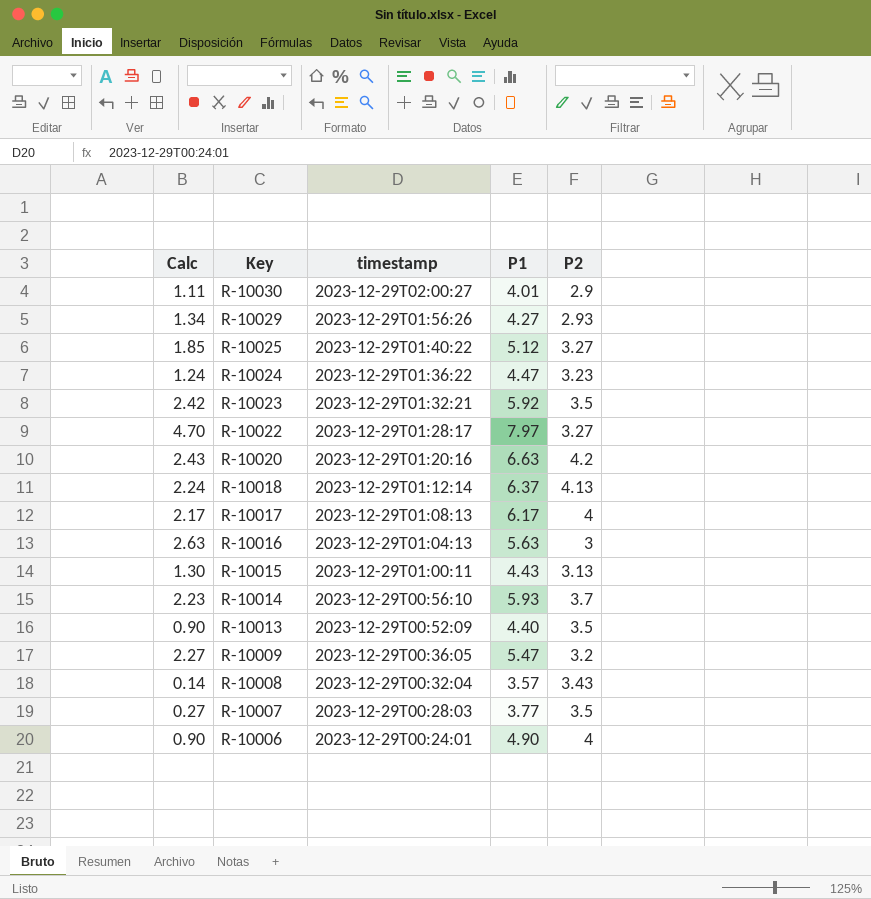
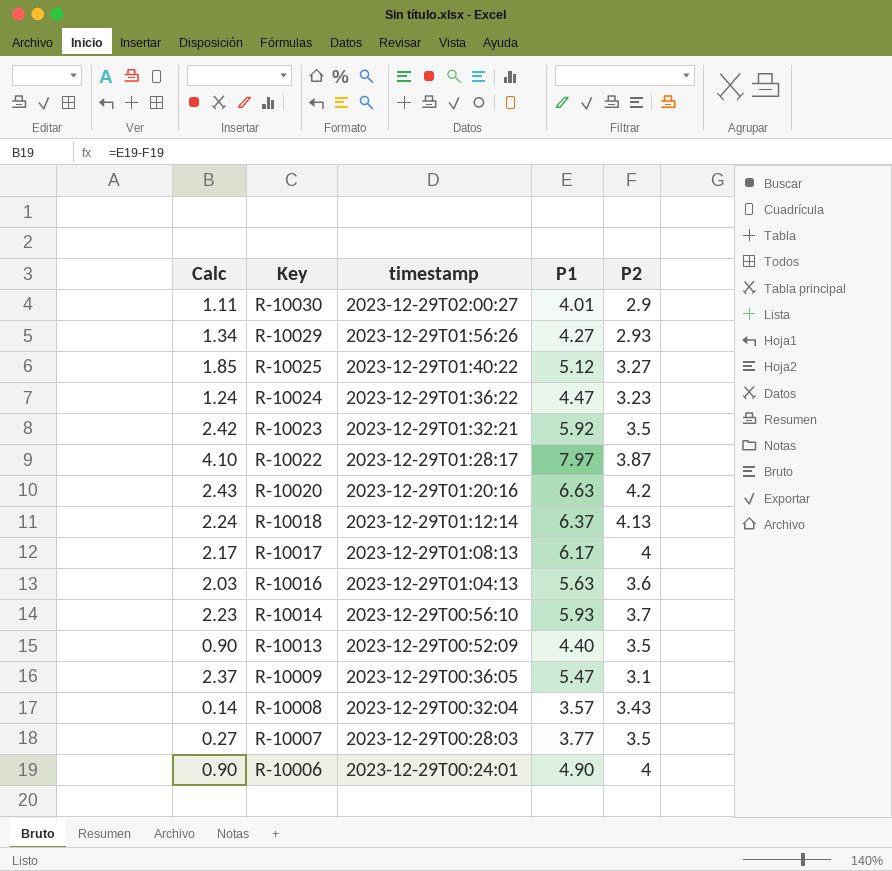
row R-10015: 1.30 | 2023-12-29T01:00:11 | 4.43 | 3.13 -> none
R-10022 | Calc: 4.70 -> 4.10
R-10022 | P2: 3.27 -> 3.87
R-10016 | Calc: 2.63 -> 2.03
R-10016 | P2: 3 -> 3.6
R-10009 | Calc: 2.27 -> 2.37
R-10009 | P2: 3.2 -> 3.1

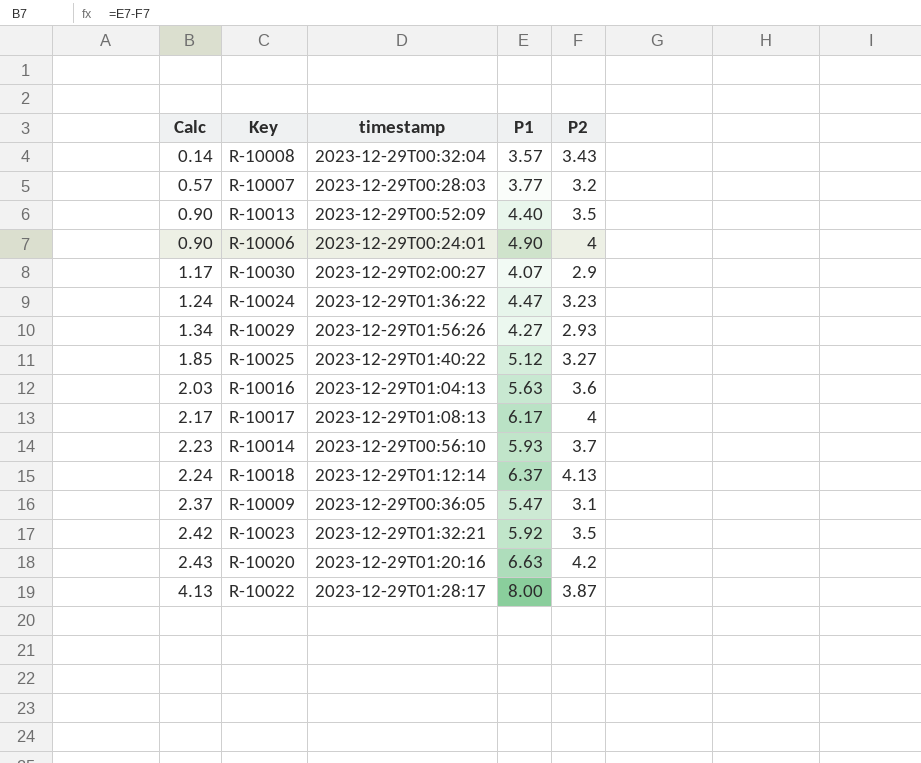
row order: Key descending -> Calc ascending
R-10007 | Calc: 0.27 -> 0.57
R-10007 | P2: 3.5 -> 3.2
R-10030 | Calc: 1.11 -> 1.17
R-10030 | P1: 4.01 -> 4.07
R-10022 | Calc: 4.10 -> 4.13
R-10022 | P1: 7.97 -> 8.00

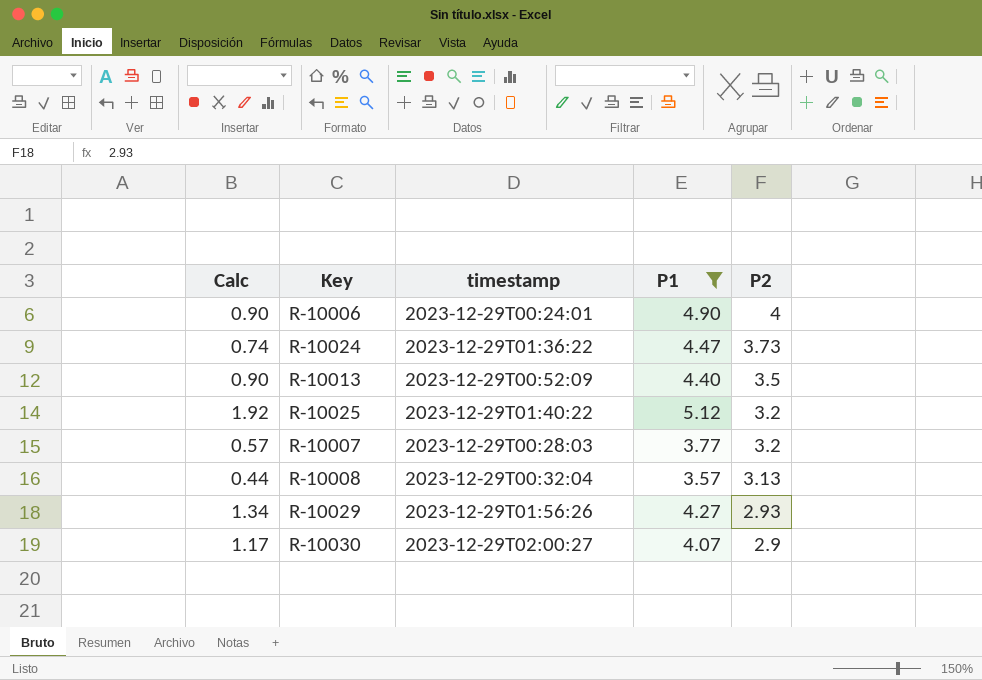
filter: none -> P1 <= 5.12
row order: Calc ascending -> P2 descending
R-10024 | Calc: 1.24 -> 0.74
R-10024 | P2: 3.23 -> 3.73
R-10025 | Calc: 1.85 -> 1.92
R-10025 | P2: 3.27 -> 3.2
R-10008 | Calc: 0.14 -> 0.44
R-10008 | P2: 3.43 -> 3.13

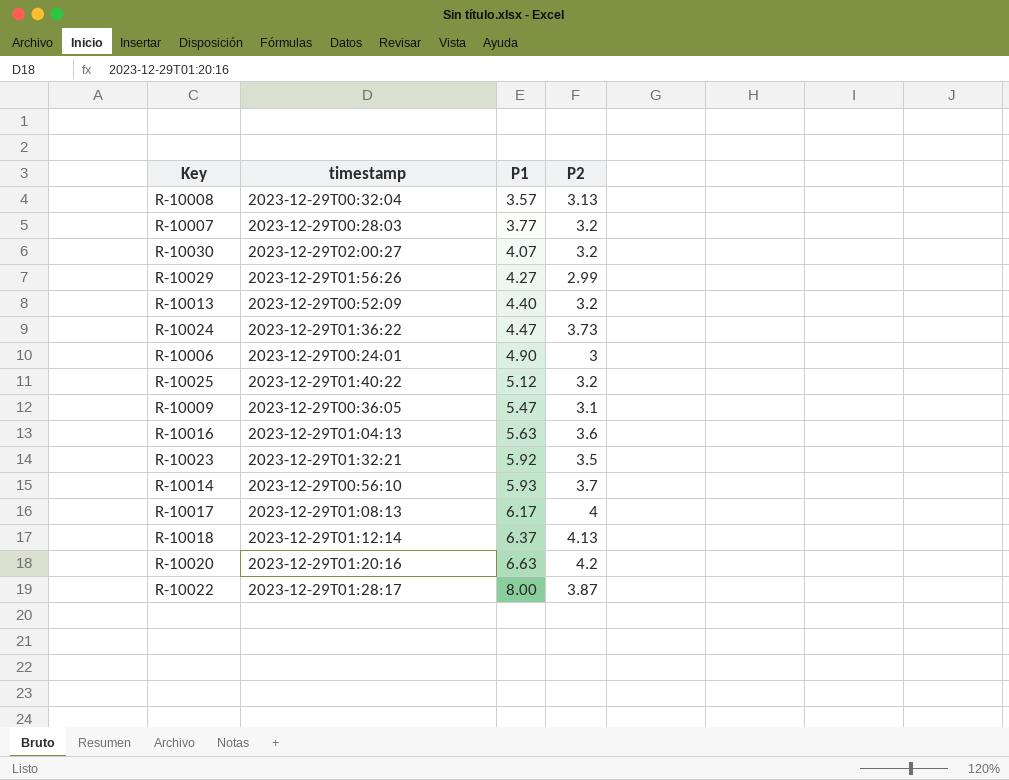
filter: P1 <= 5.12 -> none
row order: P2 descending -> P1 ascending
column Calc | formula: [P1] - [P2] -> none
R-10030 | P2: 2.9 -> 3.2
R-10029 | P2: 2.93 -> 2.99
R-10013 | P2: 3.5 -> 3.2
R-10006 | P2: 4 -> 3

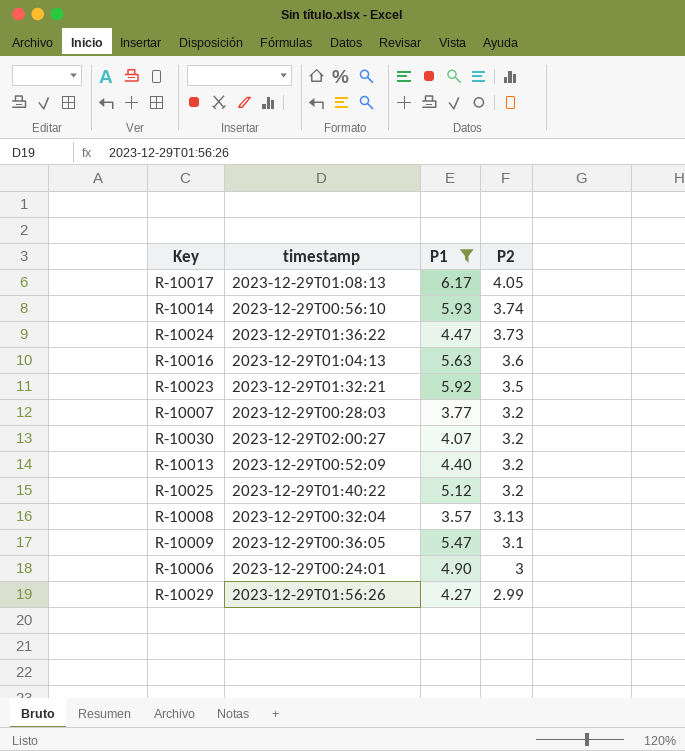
filter: none -> P1 <= 6.17
row order: P1 ascending -> P2 descending
R-10017 | P2: 4 -> 4.05
R-10014 | P2: 3.7 -> 3.74

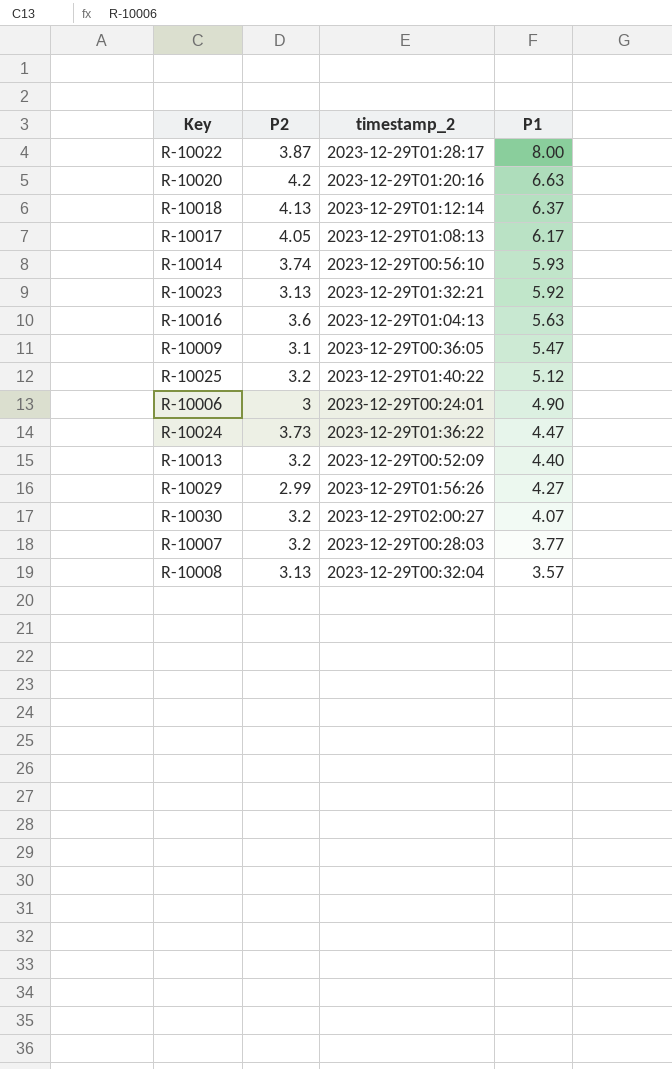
filter: P1 <= 6.17 -> none
row order: P2 descending -> P1 descending
column P2 | position: 4 -> 2
column name: timestamp -> timestamp_2
R-10023 | P2: 3.5 -> 3.13

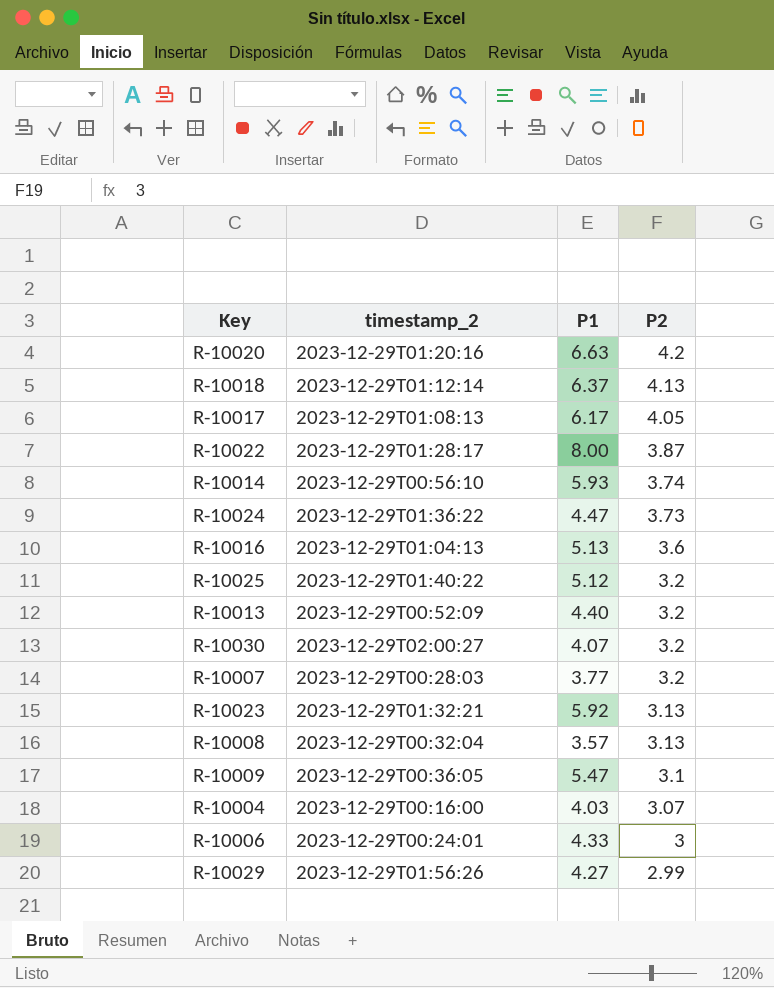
row order: P1 descending -> P2 descending
column P2 | position: 2 -> 4
R-10016 | P1: 5.63 -> 5.13
row R-10004: none -> 2023-12-29T00:16:00 | 4.03 | 3.07
R-10006 | P1: 4.90 -> 4.33

